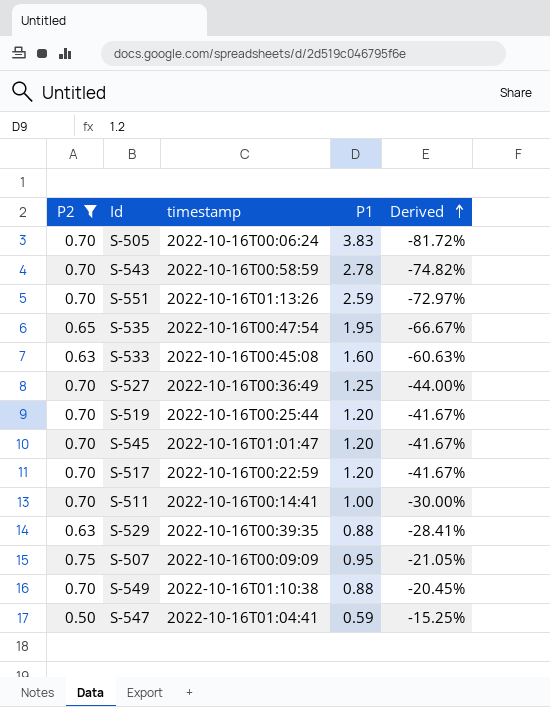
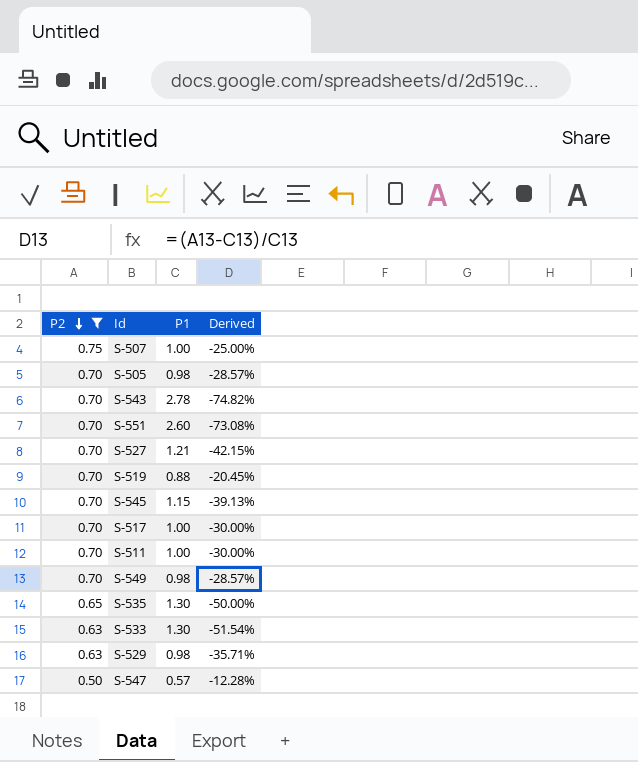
row order: Derived ascending -> P2 descending
column timestamp | position: 3 -> none
S-507 | P1: 0.95 -> 1.00
S-507 | Derived: -21.05% -> -25.00%
S-505 | P1: 3.83 -> 0.98
S-505 | Derived: -81.72% -> -28.57%
S-551 | P1: 2.59 -> 2.60
S-551 | Derived: -72.97% -> -73.08%
S-527 | P1: 1.25 -> 1.21
S-527 | Derived: -44.00% -> -42.15%
S-519 | P1: 1.20 -> 0.88
S-519 | Derived: -41.67% -> -20.45%
S-545 | P1: 1.20 -> 1.15
S-545 | Derived: -41.67% -> -39.13%
S-517 | P1: 1.20 -> 1.00
S-517 | Derived: -41.67% -> -30.00%
S-549 | P1: 0.88 -> 0.98
S-549 | Derived: -20.45% -> -28.57%
S-535 | P1: 1.95 -> 1.30
S-535 | Derived: -66.67% -> -50.00%
S-533 | P1: 1.60 -> 1.30
S-533 | Derived: -60.63% -> -51.54%
S-529 | P1: 0.88 -> 0.98
S-529 | Derived: -28.41% -> -35.71%
S-547 | P1: 0.59 -> 0.57
S-547 | Derived: -15.25% -> -12.28%

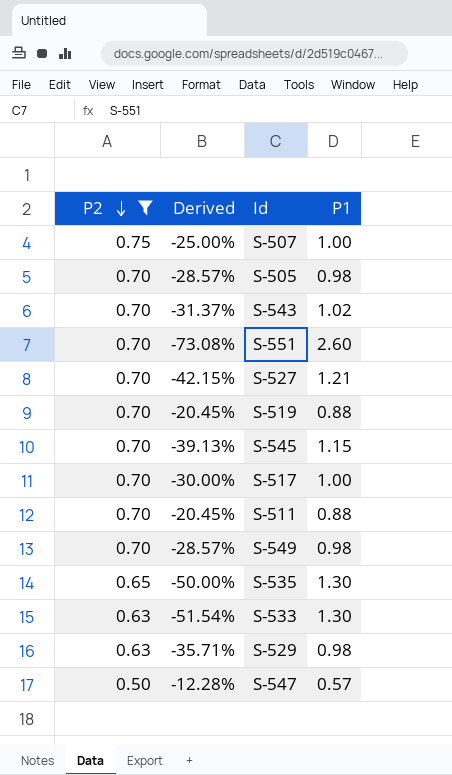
column Derived | position: 4 -> 2
S-543 | Derived: -74.82% -> -31.37%
S-543 | P1: 2.78 -> 1.02
S-511 | Derived: -30.00% -> -20.45%
S-511 | P1: 1.00 -> 0.88

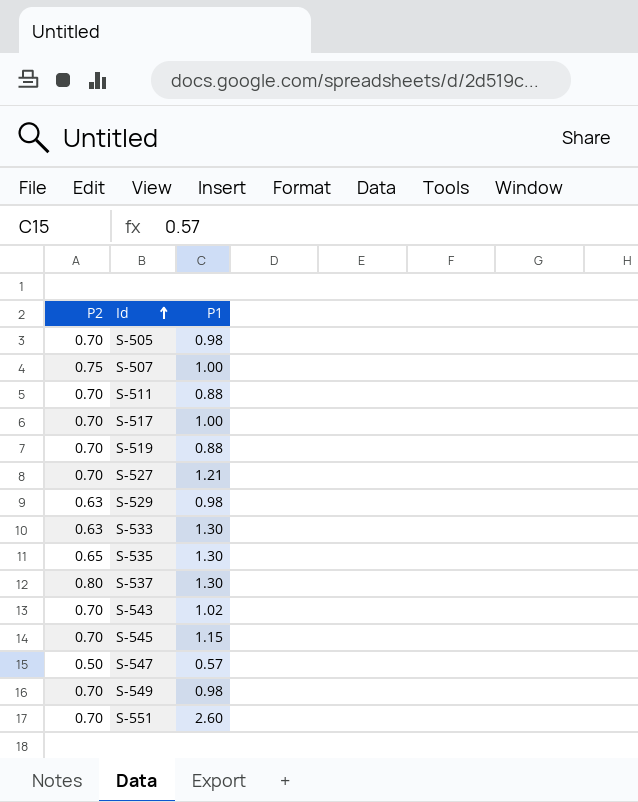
filter: P2 != 0.80 -> none
row order: P2 descending -> Id ascending
column Derived | formula: ([P2] - [P1]) / [P1] -> none

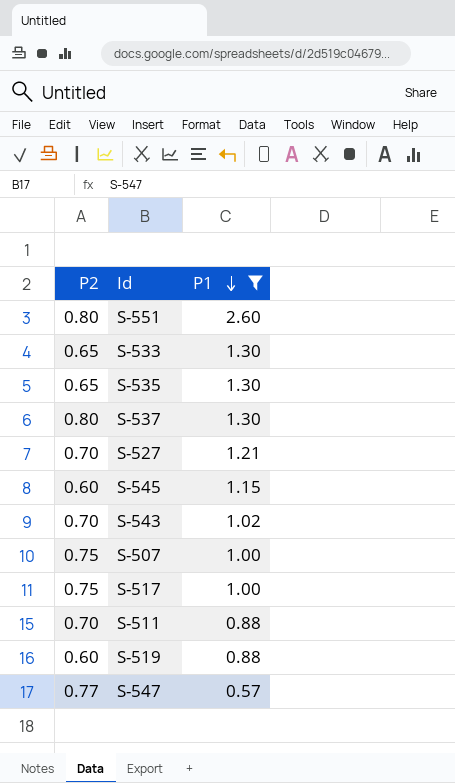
filter: none -> P1 != 0.98
row order: Id ascending -> P1 descending
S-551 | P2: 0.70 -> 0.80
S-533 | P2: 0.63 -> 0.65
S-545 | P2: 0.70 -> 0.60
S-517 | P2: 0.70 -> 0.75
S-519 | P2: 0.70 -> 0.60
S-547 | P2: 0.50 -> 0.77

